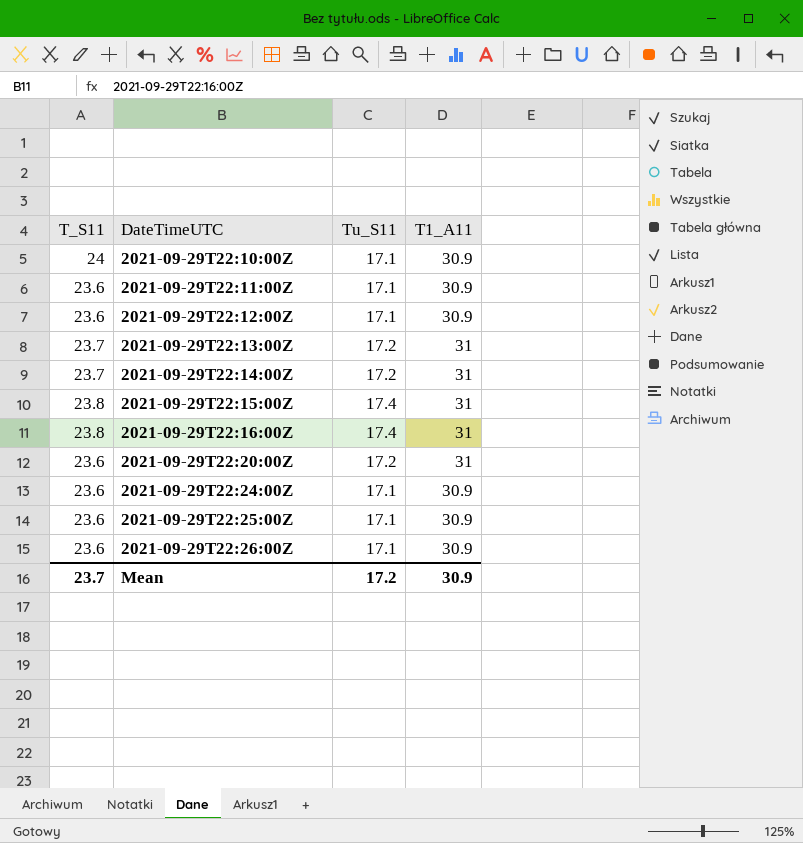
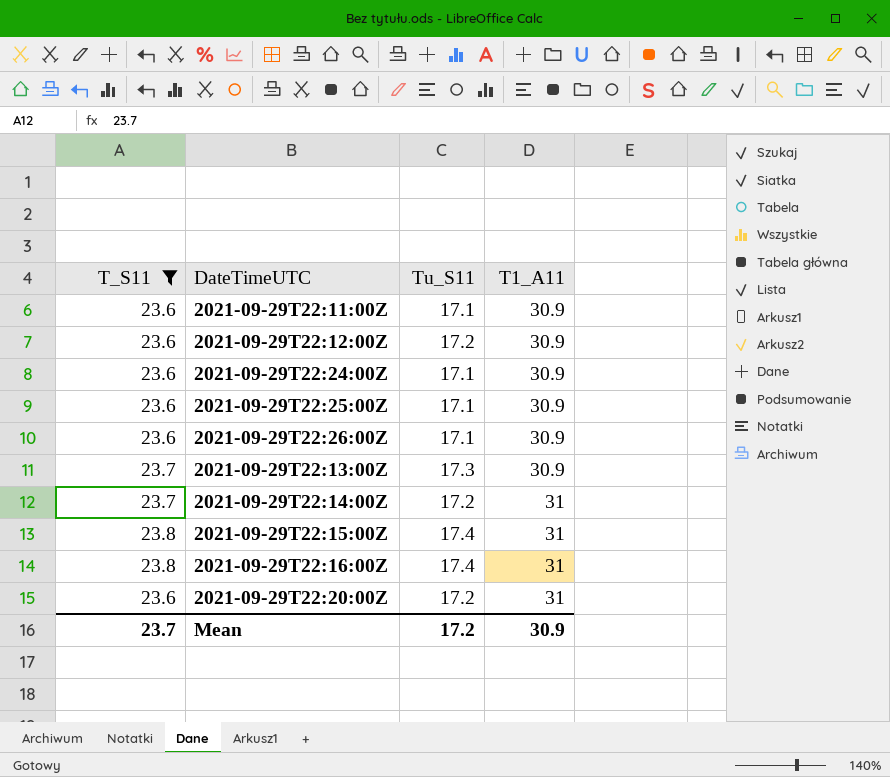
filter: none -> T_S11 != 24
row order: DateTimeUTC ascending -> T1_A11 ascending
2021-09-29T22:12:00Z | Tu_S11: 17.1 -> 17.2
2021-09-29T22:13:00Z | Tu_S11: 17.2 -> 17.3
2021-09-29T22:13:00Z | T1_A11: 31 -> 30.9

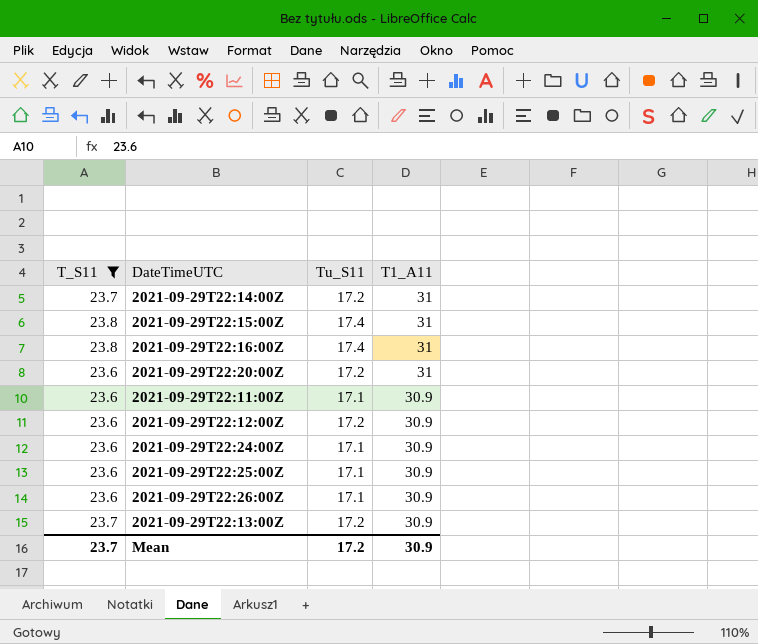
row order: T1_A11 ascending -> T1_A11 descending
2021-09-29T22:13:00Z | Tu_S11: 17.3 -> 17.2

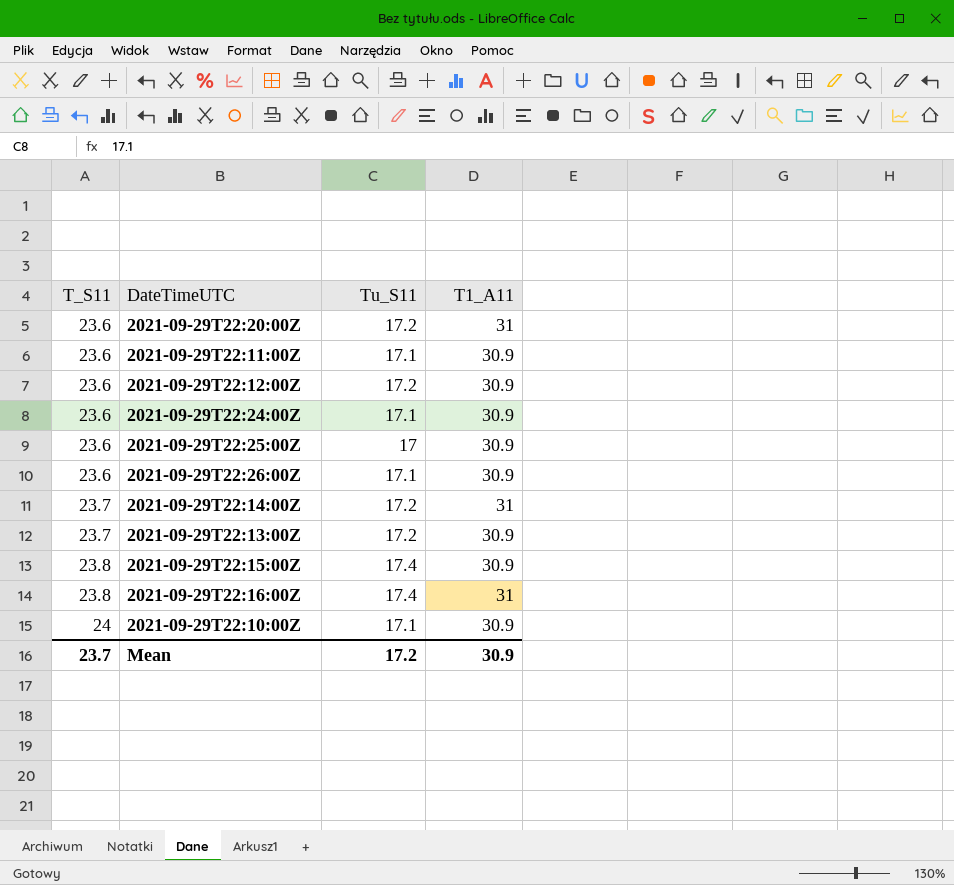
filter: T_S11 != 24 -> none
row order: T1_A11 descending -> T_S11 ascending
2021-09-29T22:25:00Z | Tu_S11: 17.1 -> 17
2021-09-29T22:15:00Z | T1_A11: 31 -> 30.9

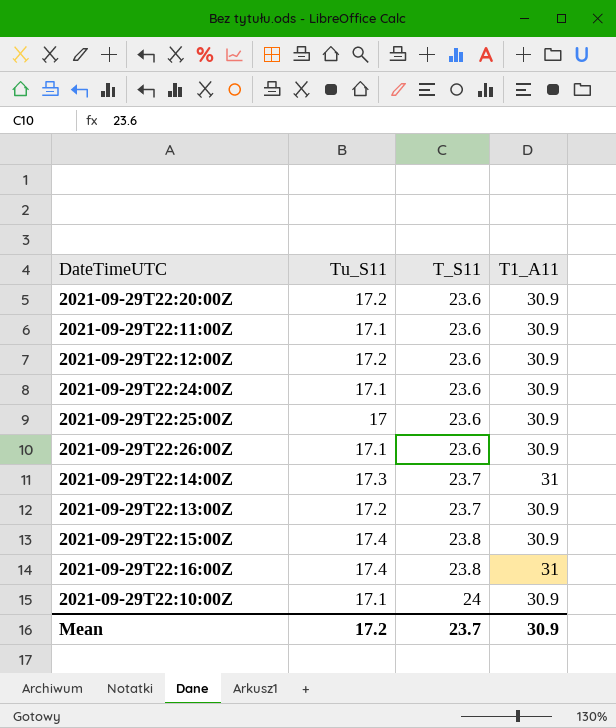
column T_S11 | position: 1 -> 3
2021-09-29T22:20:00Z | T1_A11: 31 -> 30.9
2021-09-29T22:14:00Z | Tu_S11: 17.2 -> 17.3

